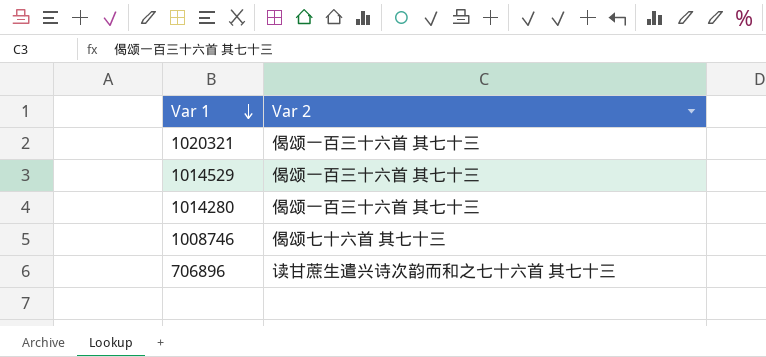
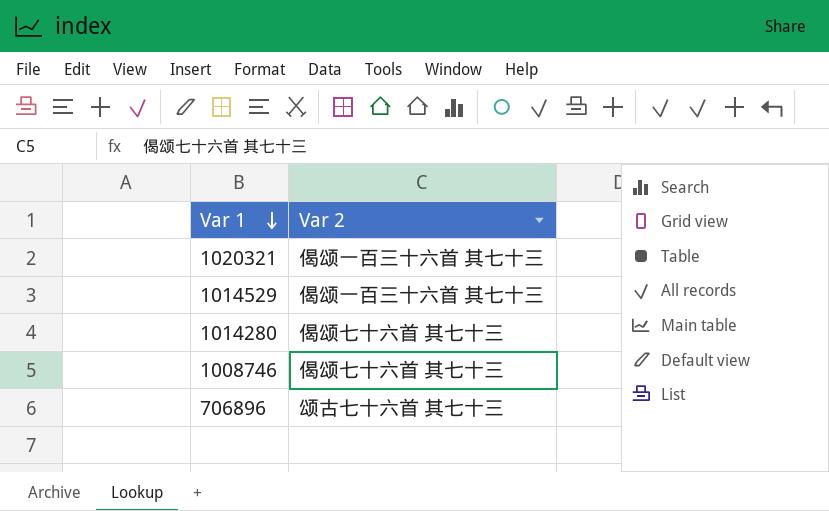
1014280 | Var 2: 偈颂一百三十六首 其七十三 -> 偈颂七十六首 其七十三
706896 | Var 2: 读甘蔗生遣兴诗次韵而和之七十六首 其七十三 -> 颂古七十六首 其七十三

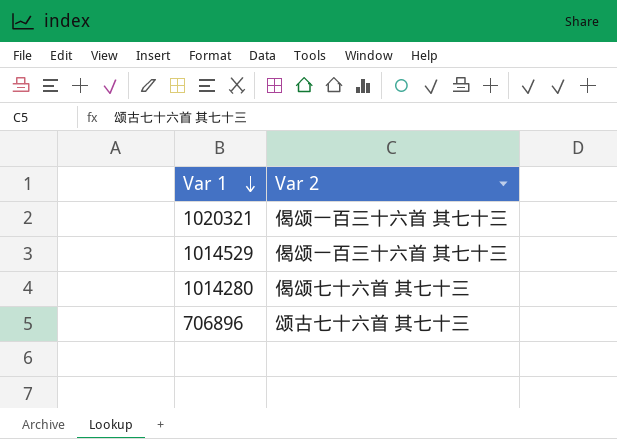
row 1008746: 偈颂七十六首 其七十三 -> none

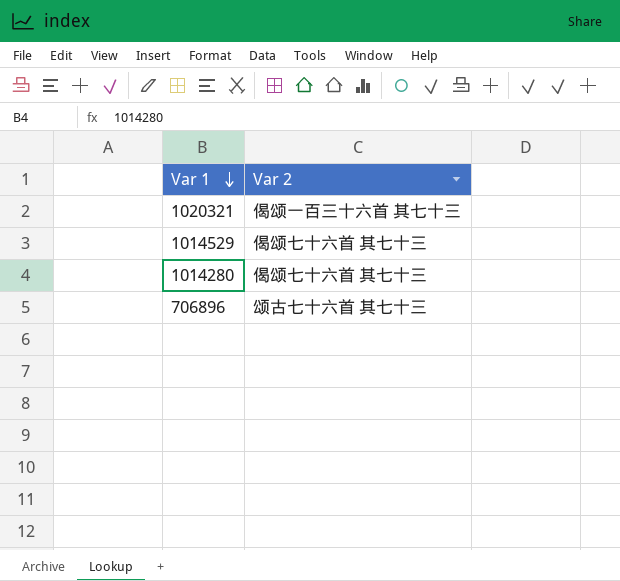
1014529 | Var 2: 偈颂一百三十六首 其七十三 -> 偈颂七十六首 其七十三

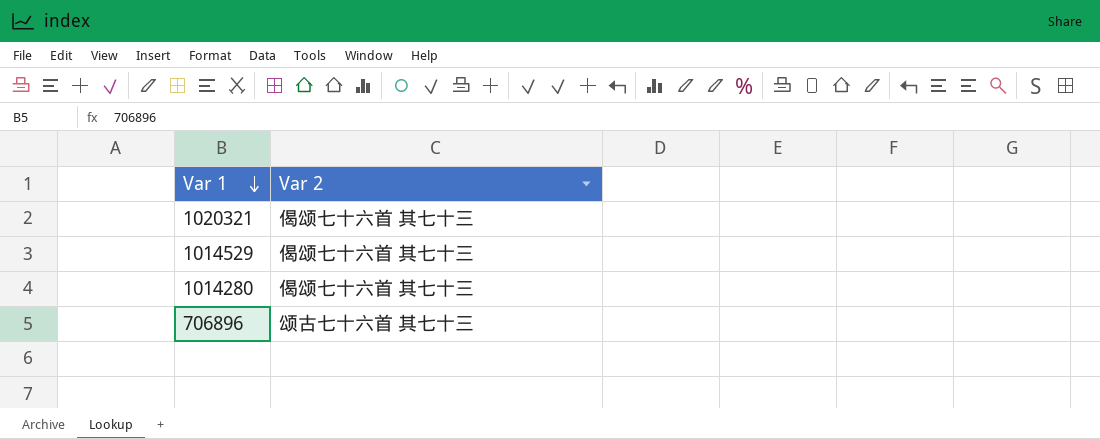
1020321 | Var 2: 偈颂一百三十六首 其七十三 -> 偈颂七十六首 其七十三

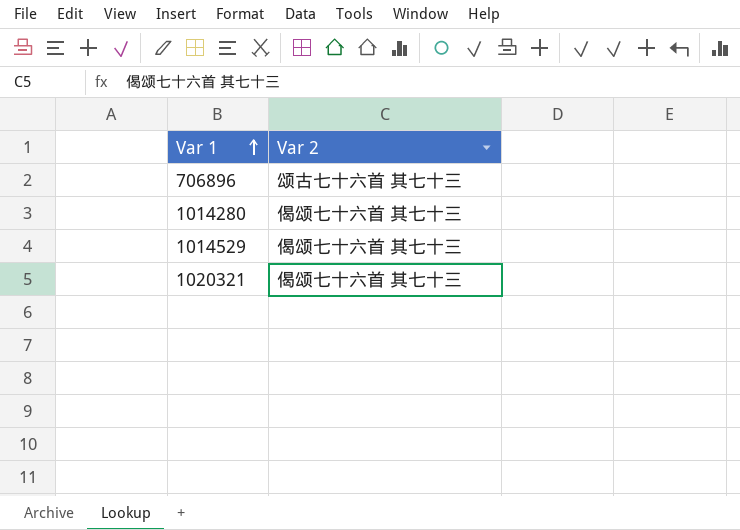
row order: Var 1 descending -> Var 1 ascending

